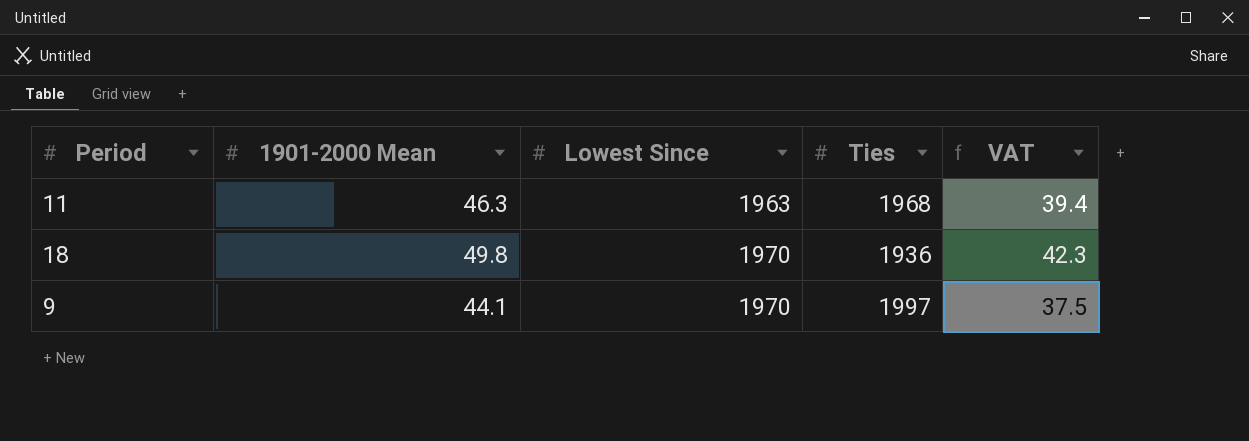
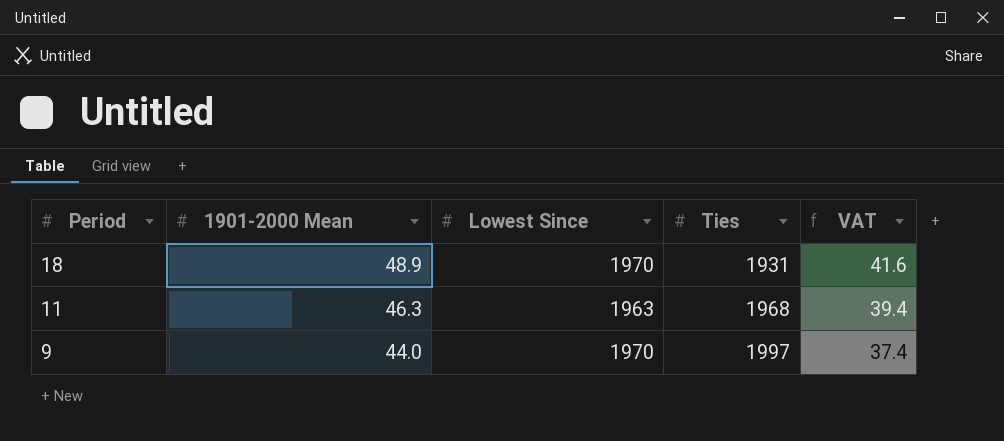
row order: Lowest Since ascending -> Period descending
18 | 1901-2000 Mean: 49.8 -> 48.9
18 | Ties: 1936 -> 1931
18 | VAT: 42.3 -> 41.6
9 | 1901-2000 Mean: 44.1 -> 44.0
9 | VAT: 37.5 -> 37.4

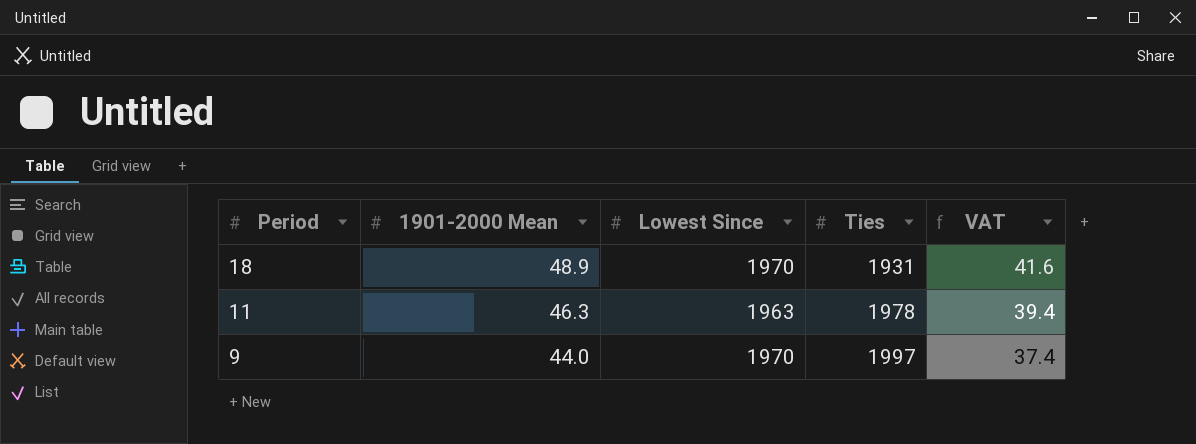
11 | Ties: 1968 -> 1978

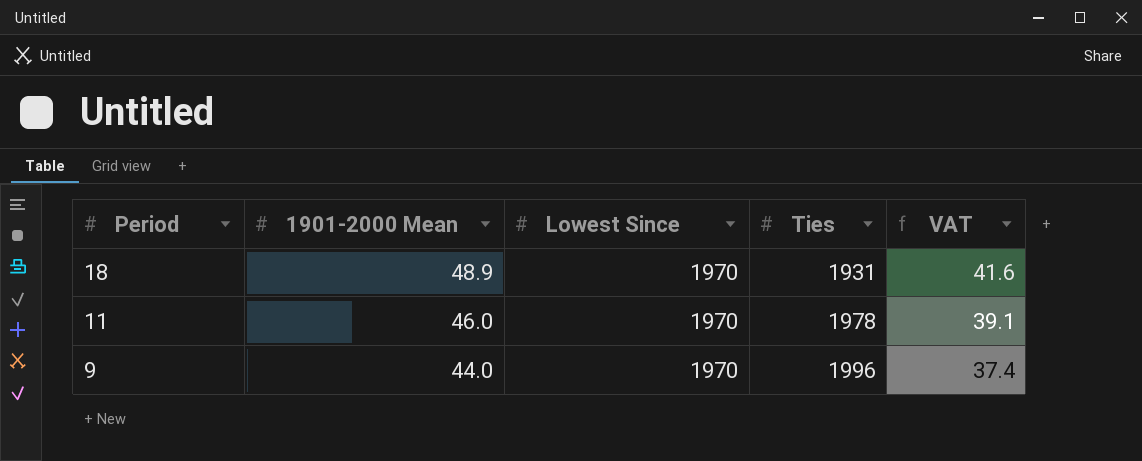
11 | 1901-2000 Mean: 46.3 -> 46.0
11 | Lowest Since: 1963 -> 1970
11 | VAT: 39.4 -> 39.1
9 | Ties: 1997 -> 1996

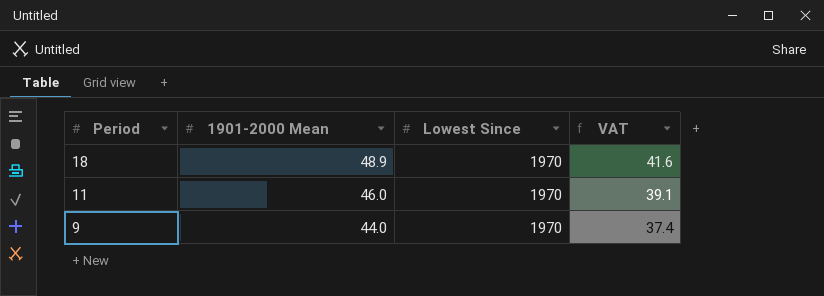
column Ties | position: 4 -> none

